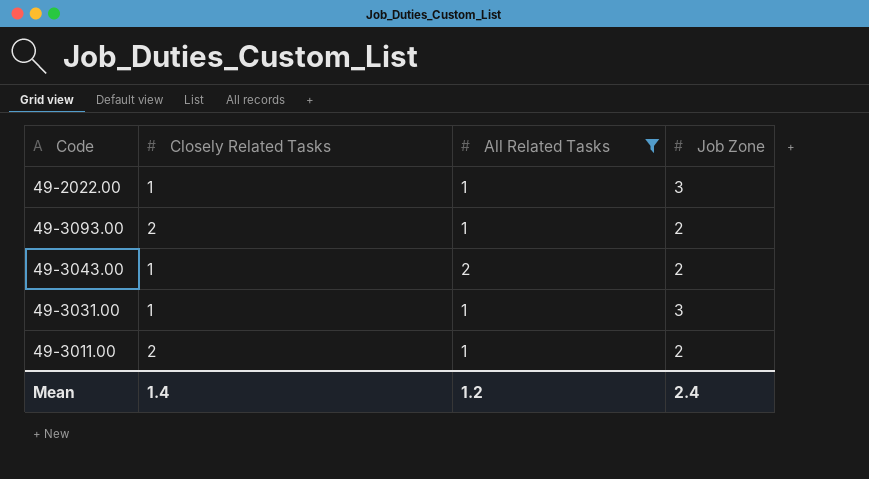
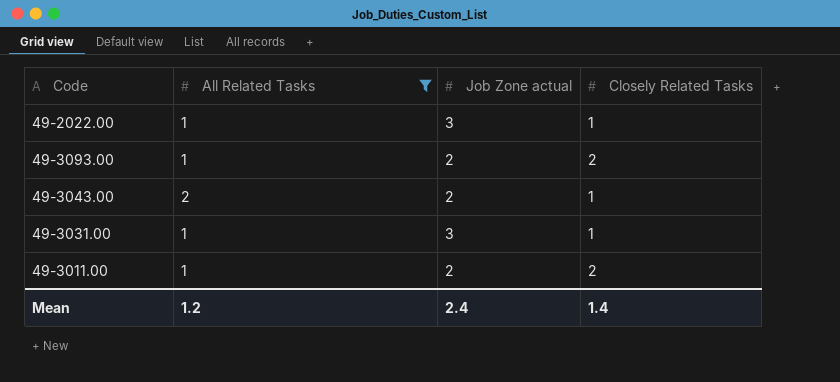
column name: Job Zone -> Job Zone actual
column Closely Related Tasks | position: 2 -> 4

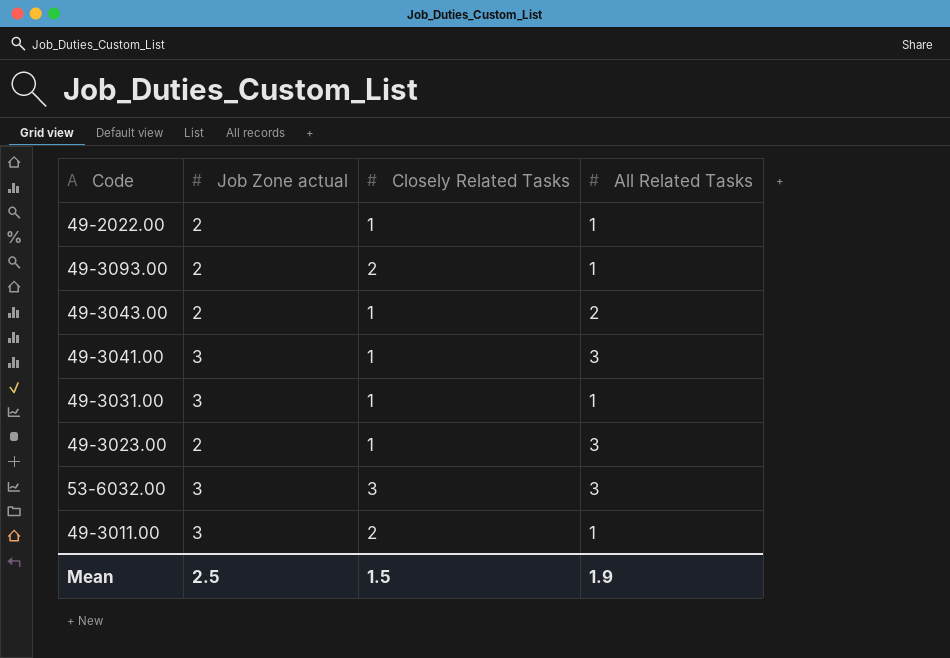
filter: All Related Tasks != 3 -> none
column All Related Tasks | position: 2 -> 4
49-2022.00 | Job Zone actual: 3 -> 2
49-3011.00 | Job Zone actual: 2 -> 3
Mean | Job Zone actual: 2.4 -> 2.5
Mean | Closely Related Tasks: 1.4 -> 1.5
Mean | All Related Tasks: 1.2 -> 1.9

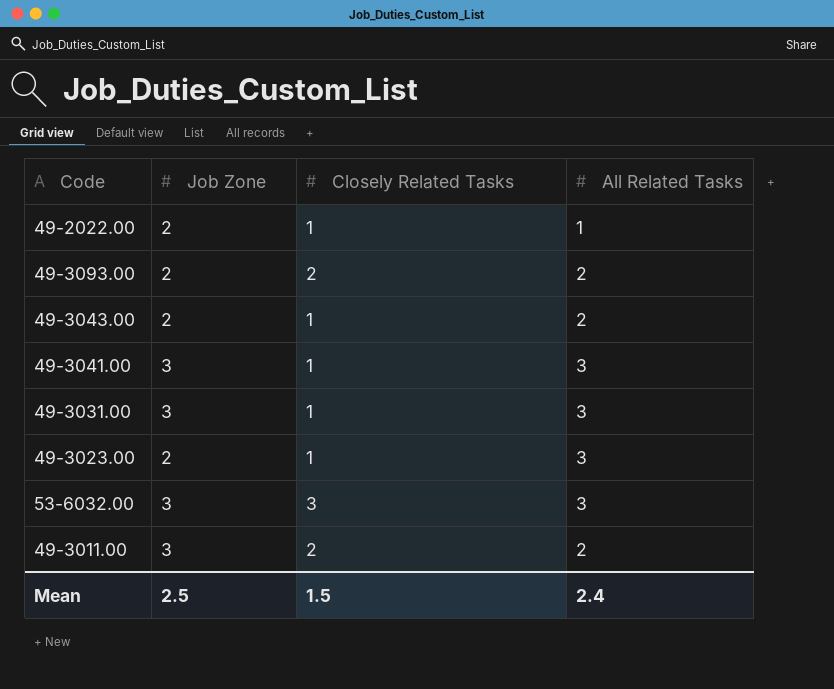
column name: Job Zone actual -> Job Zone
49-3093.00 | All Related Tasks: 1 -> 2
49-3031.00 | All Related Tasks: 1 -> 3
49-3011.00 | All Related Tasks: 1 -> 2
Mean | All Related Tasks: 1.9 -> 2.4

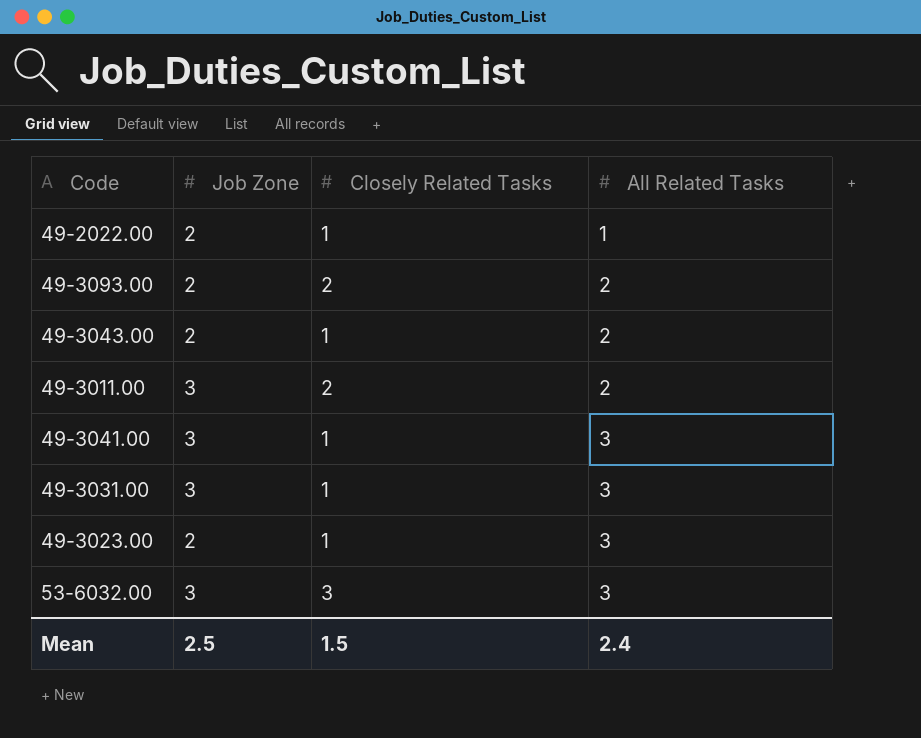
row order: none -> All Related Tasks ascending

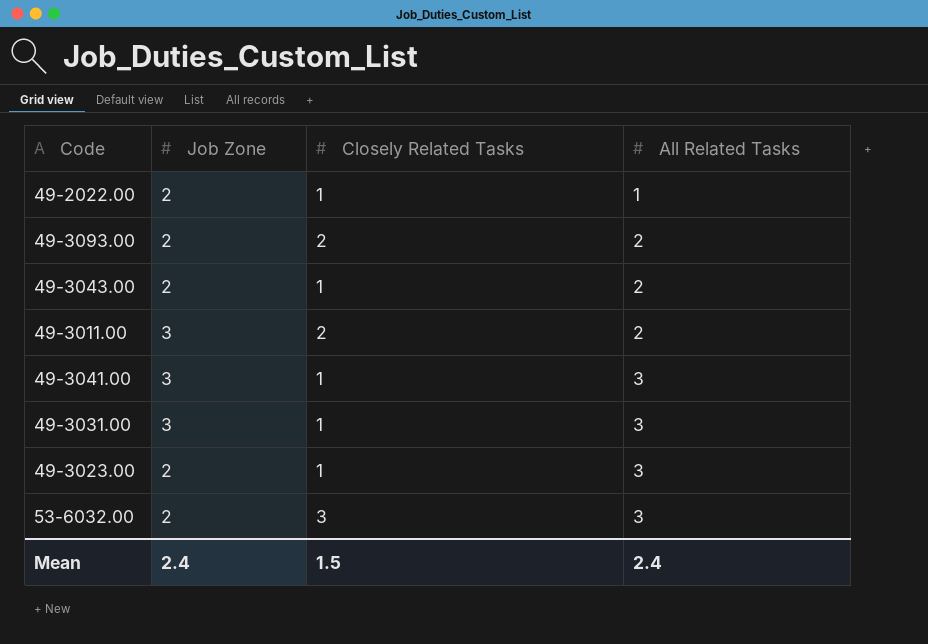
53-6032.00 | Job Zone: 3 -> 2
Mean | Job Zone: 2.5 -> 2.4

